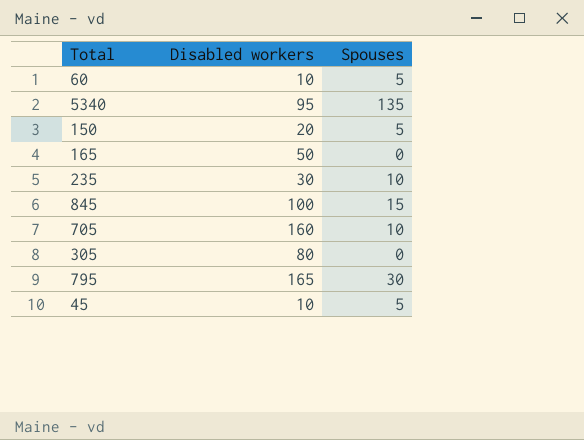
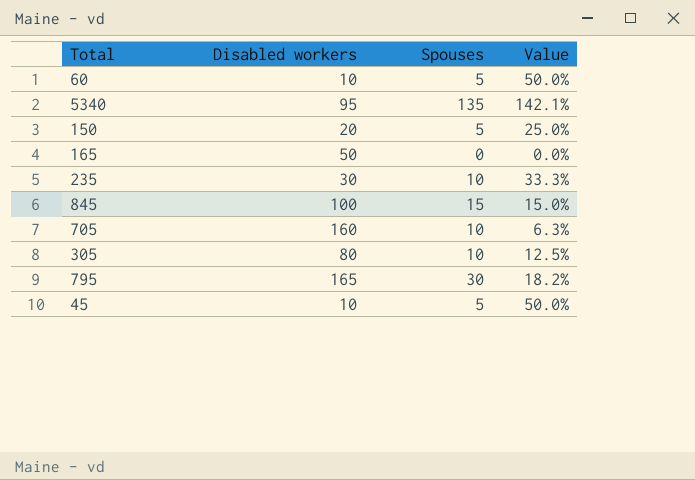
column Value | formula: none -> [Spouses] / [Disabled workers]
305 | Spouses: 0 -> 10

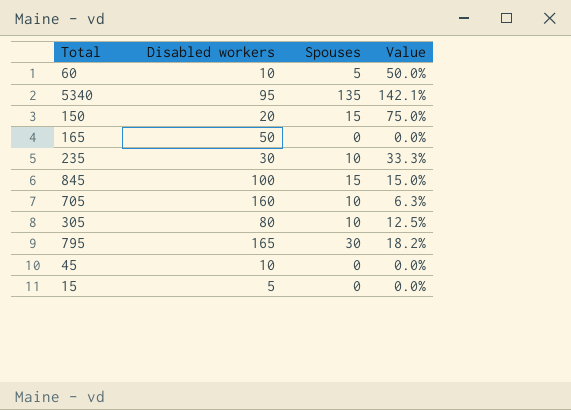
150 | Spouses: 5 -> 15
150 | Value: 25.0% -> 75.0%
45 | Spouses: 5 -> 0
45 | Value: 50.0% -> 0.0%
row 15: none -> 5 | 0 | 0.0%

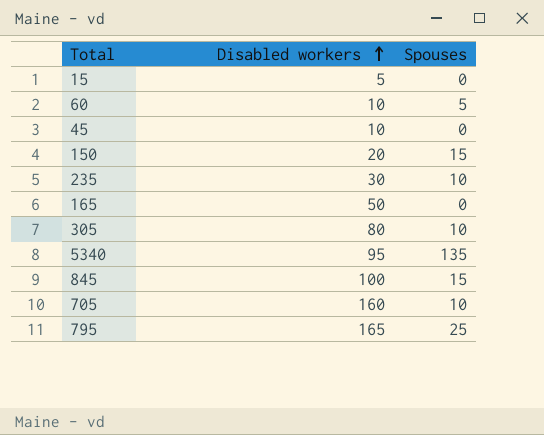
row order: none -> Disabled workers ascending
column Value | formula: [Spouses] / [Disabled workers] -> none
795 | Spouses: 30 -> 25

